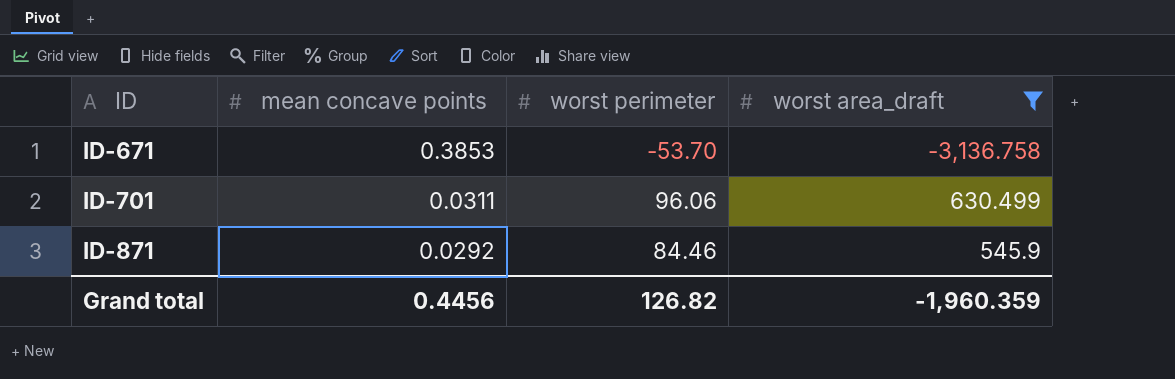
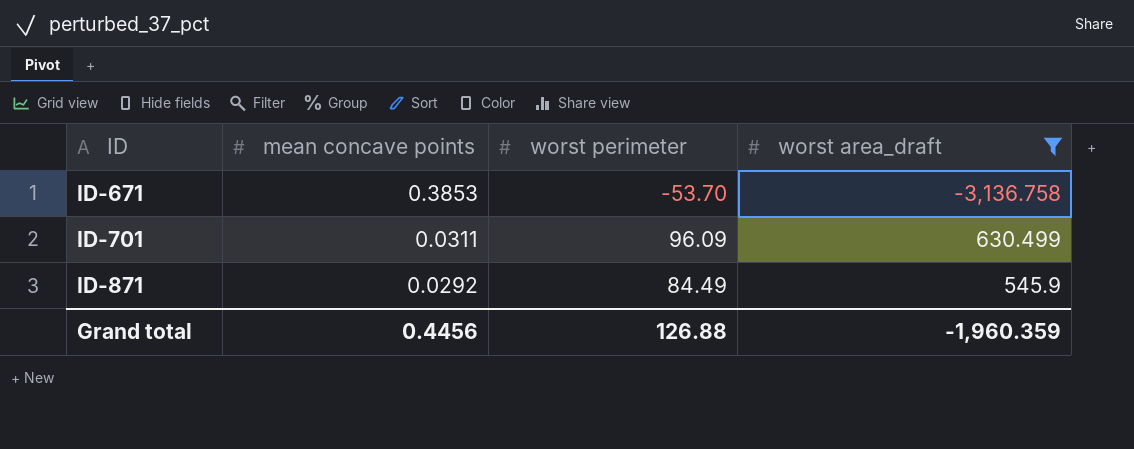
ID-701 | worst perimeter: 96.06 -> 96.09
ID-871 | worst perimeter: 84.46 -> 84.49
Grand total | worst perimeter: 126.82 -> 126.88

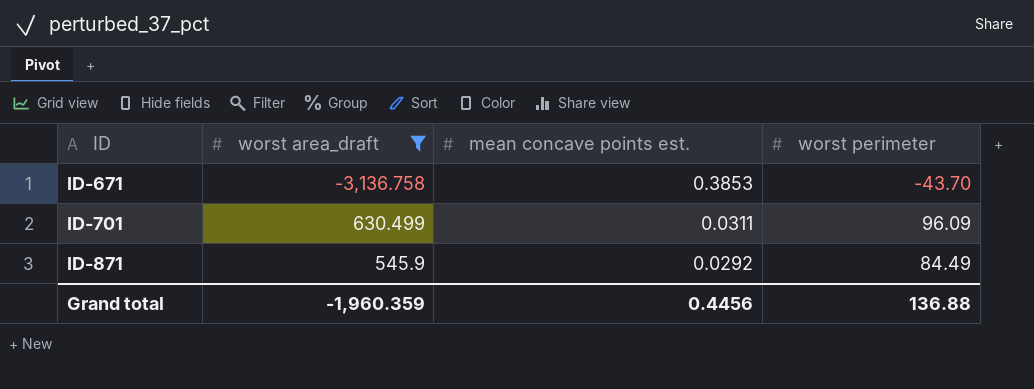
column worst area_draft | position: 4 -> 2
column name: mean concave points -> mean concave points est.
ID-671 | worst perimeter: -53.70 -> -43.70
Grand total | worst perimeter: 126.88 -> 136.88

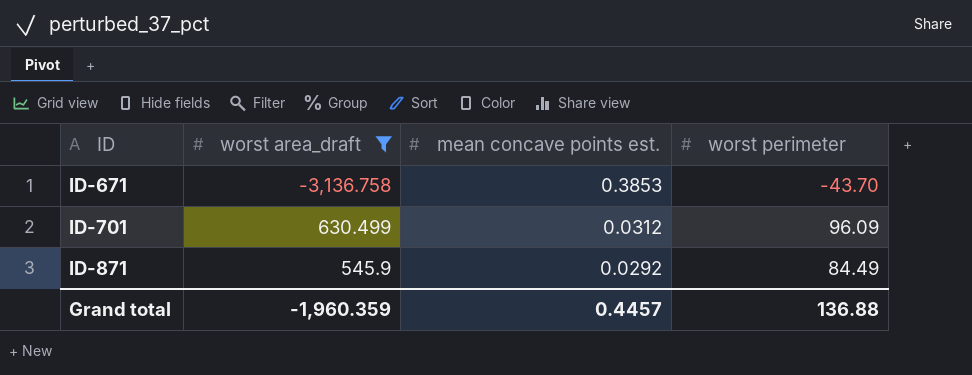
ID-701 | mean concave points est.: 0.0311 -> 0.0312
Grand total | mean concave points est.: 0.4456 -> 0.4457

